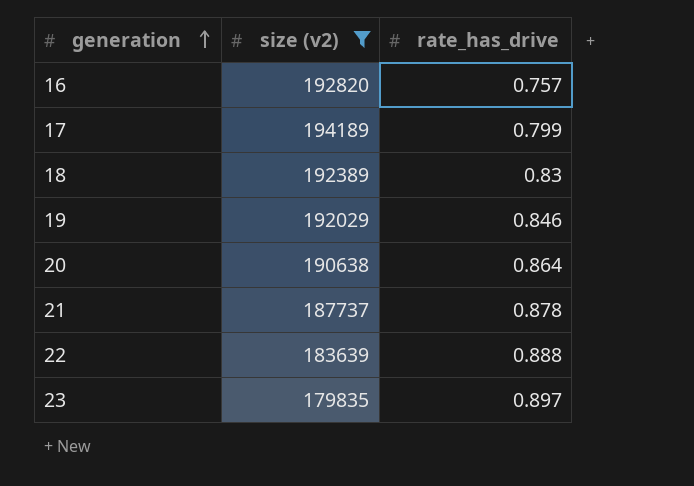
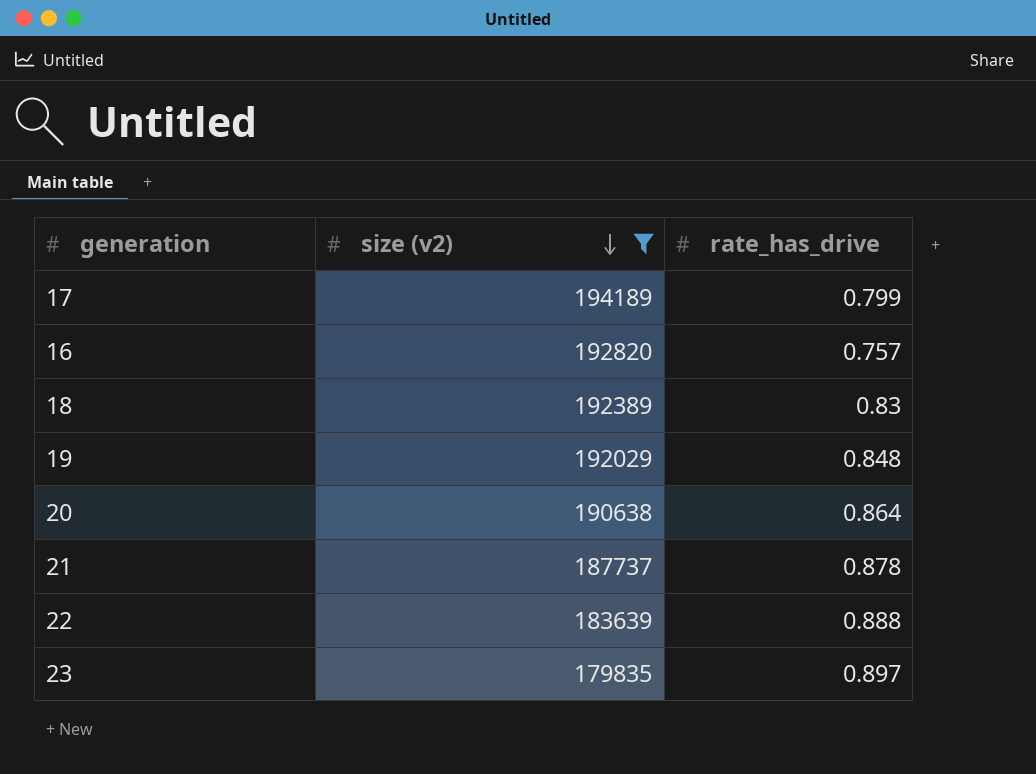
row order: generation ascending -> size (v2) descending
19 | rate_has_drive: 0.846 -> 0.848

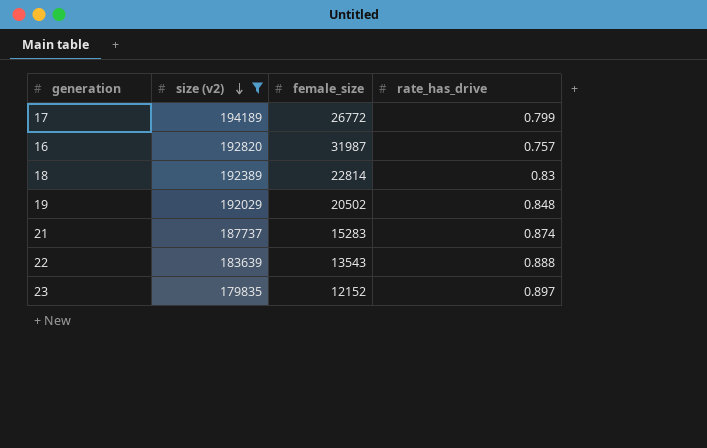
column female_size | position: none -> 3
row 20: 190638 | 0.864 -> none
21 | rate_has_drive: 0.878 -> 0.874

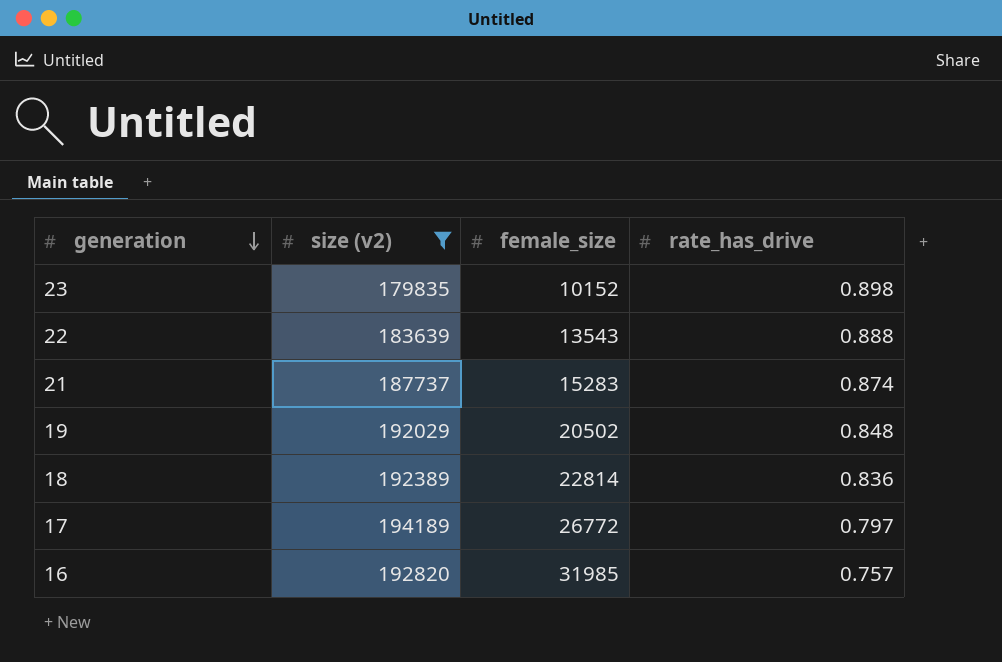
row order: size (v2) descending -> generation descending
23 | female_size: 12152 -> 10152
23 | rate_has_drive: 0.897 -> 0.898
18 | rate_has_drive: 0.83 -> 0.836
17 | rate_has_drive: 0.799 -> 0.797
16 | female_size: 31987 -> 31985

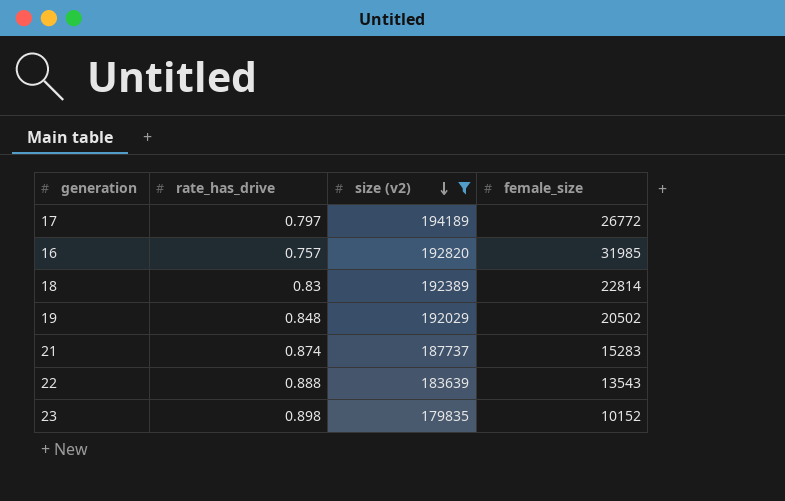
row order: generation descending -> size (v2) descending
column rate_has_drive | position: 4 -> 2
18 | rate_has_drive: 0.836 -> 0.83

